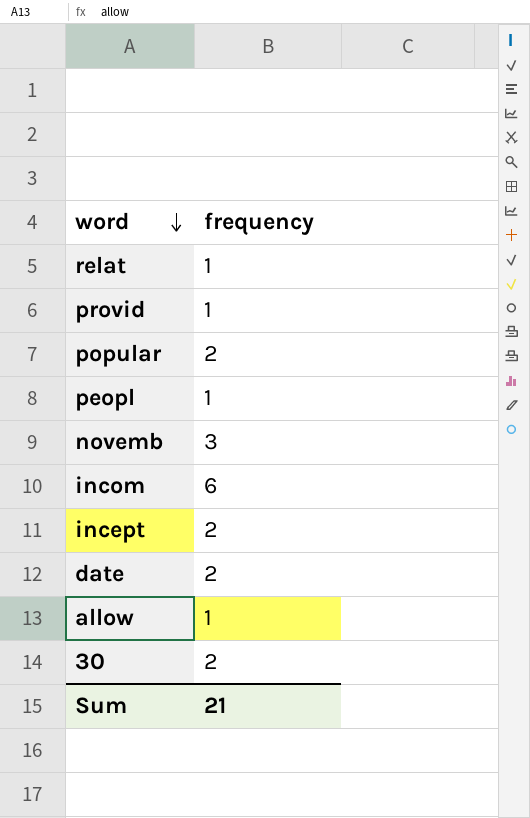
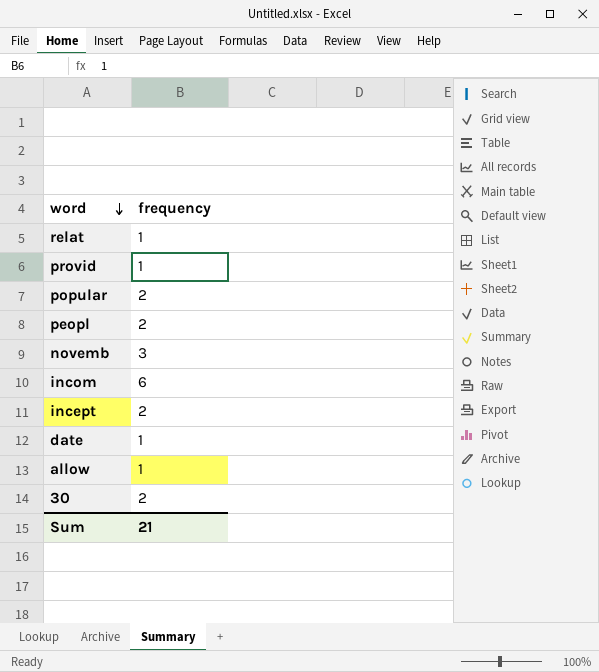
peopl | frequency: 1 -> 2
date | frequency: 2 -> 1

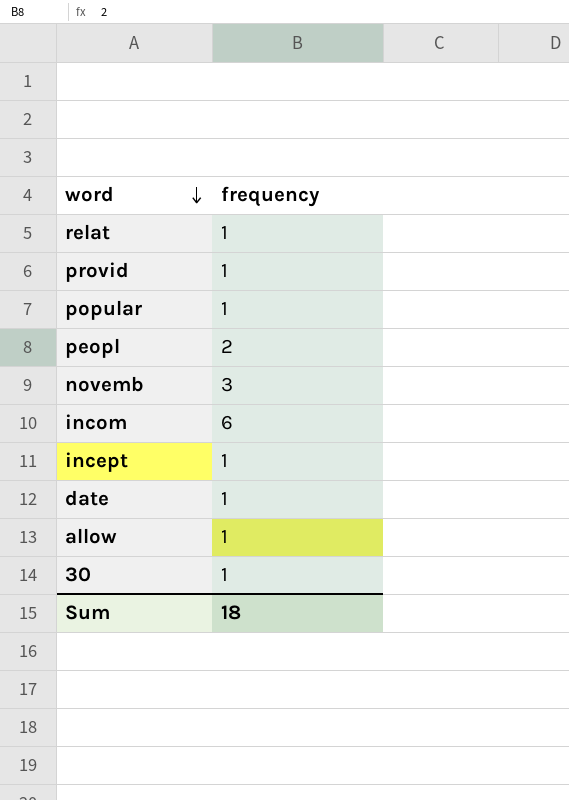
popular | frequency: 2 -> 1
incept | frequency: 2 -> 1
30 | frequency: 2 -> 1
Sum | frequency: 21 -> 18

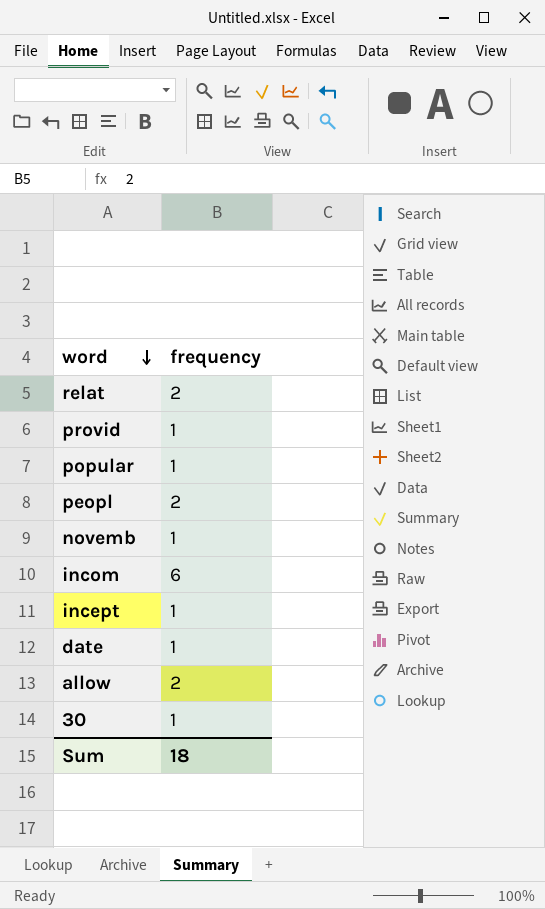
relat | frequency: 1 -> 2
novemb | frequency: 3 -> 1
allow | frequency: 1 -> 2

